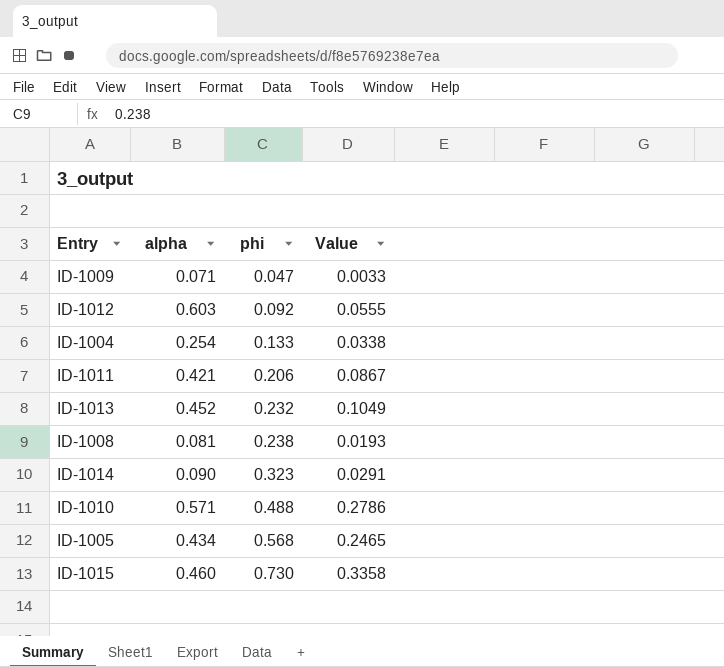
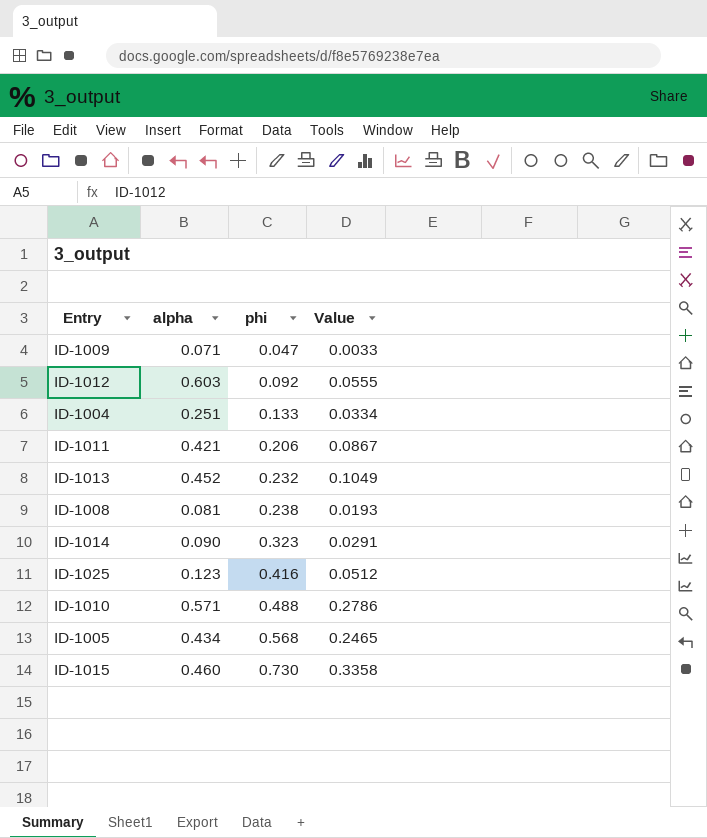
ID-1004 | alpha: 0.254 -> 0.251
ID-1004 | Value: 0.0338 -> 0.0334
row ID-1025: none -> 0.123 | 0.416 | 0.0512

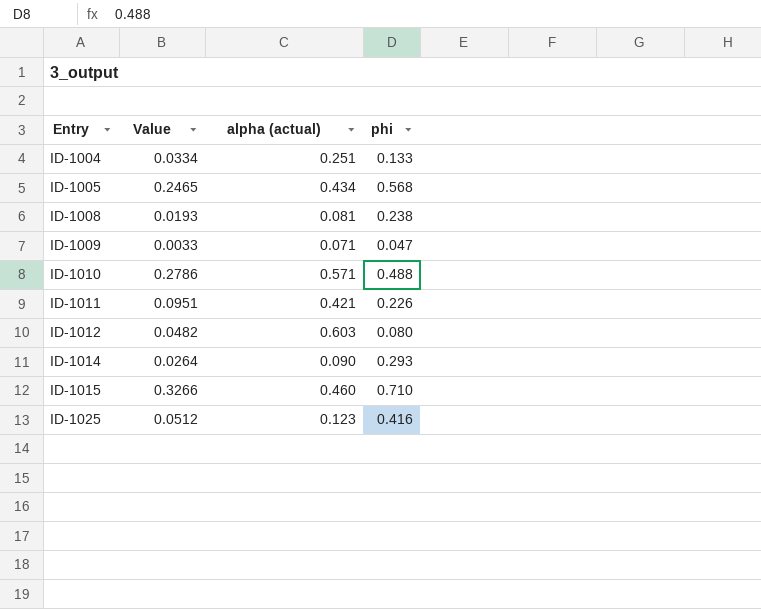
row order: phi ascending -> Entry ascending
column Value | position: 4 -> 2
column name: alpha -> alpha (actual)
row ID-1013: 0.452 | 0.232 | 0.1049 -> none
ID-1011 | Value: 0.0867 -> 0.0951
ID-1011 | phi: 0.206 -> 0.226
ID-1012 | Value: 0.0555 -> 0.0482
ID-1012 | phi: 0.092 -> 0.080
ID-1014 | Value: 0.0291 -> 0.0264
ID-1014 | phi: 0.323 -> 0.293
ID-1015 | Value: 0.3358 -> 0.3266
ID-1015 | phi: 0.730 -> 0.710

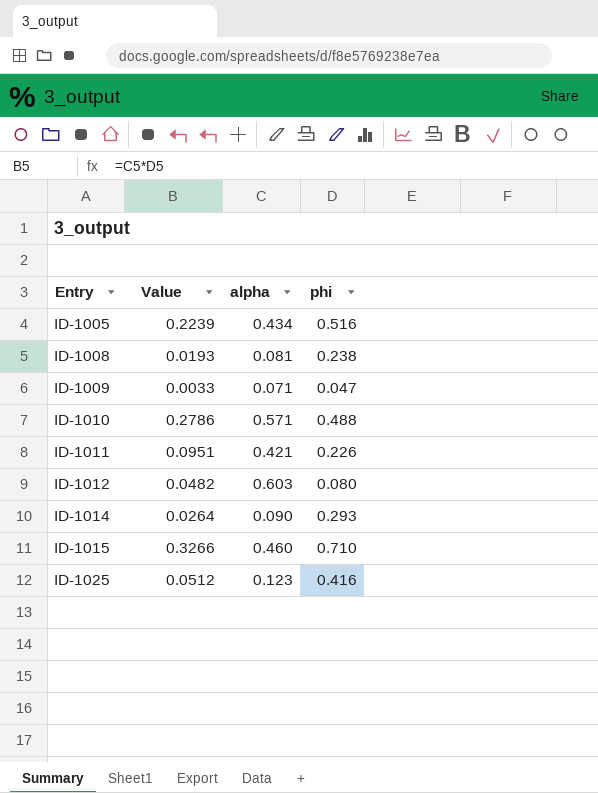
column name: alpha (actual) -> alpha
row ID-1004: 0.0334 | 0.251 | 0.133 -> none
ID-1005 | Value: 0.2465 -> 0.2239
ID-1005 | phi: 0.568 -> 0.516

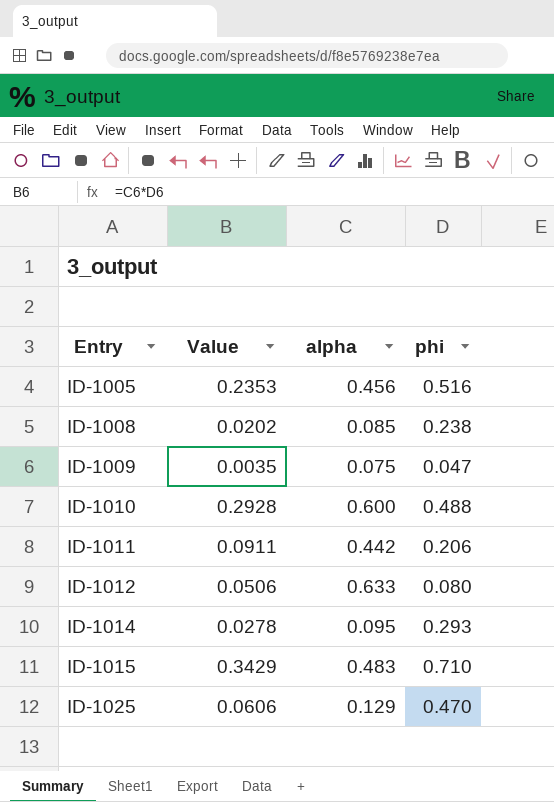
ID-1005 | Value: 0.2239 -> 0.2353
ID-1005 | alpha: 0.434 -> 0.456
ID-1008 | Value: 0.0193 -> 0.0202
ID-1008 | alpha: 0.081 -> 0.085
ID-1009 | Value: 0.0033 -> 0.0035
ID-1009 | alpha: 0.071 -> 0.075
ID-1010 | Value: 0.2786 -> 0.2928
ID-1010 | alpha: 0.571 -> 0.600
ID-1011 | Value: 0.0951 -> 0.0911
ID-1011 | alpha: 0.421 -> 0.442
ID-1011 | phi: 0.226 -> 0.206
ID-1012 | Value: 0.0482 -> 0.0506
ID-1012 | alpha: 0.603 -> 0.633
ID-1014 | Value: 0.0264 -> 0.0278
ID-1014 | alpha: 0.090 -> 0.095
ID-1015 | Value: 0.3266 -> 0.3429
ID-1015 | alpha: 0.460 -> 0.483
ID-1025 | Value: 0.0512 -> 0.0606
ID-1025 | alpha: 0.123 -> 0.129
ID-1025 | phi: 0.416 -> 0.470

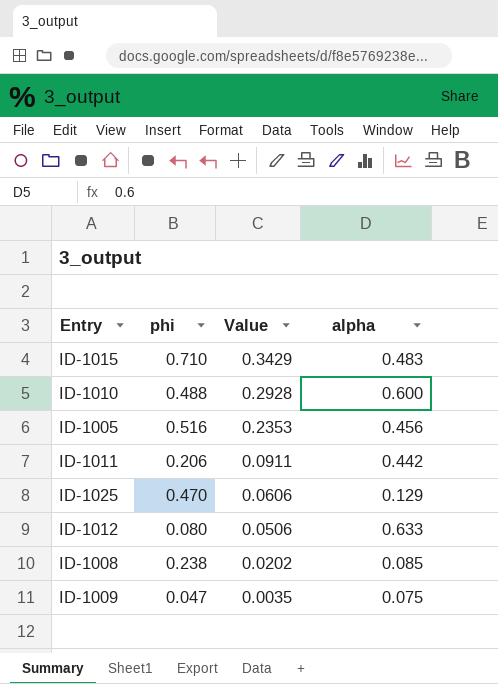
row order: Entry ascending -> Value descending
column phi | position: 4 -> 2
row ID-1014: 0.0278 | 0.095 | 0.293 -> none

